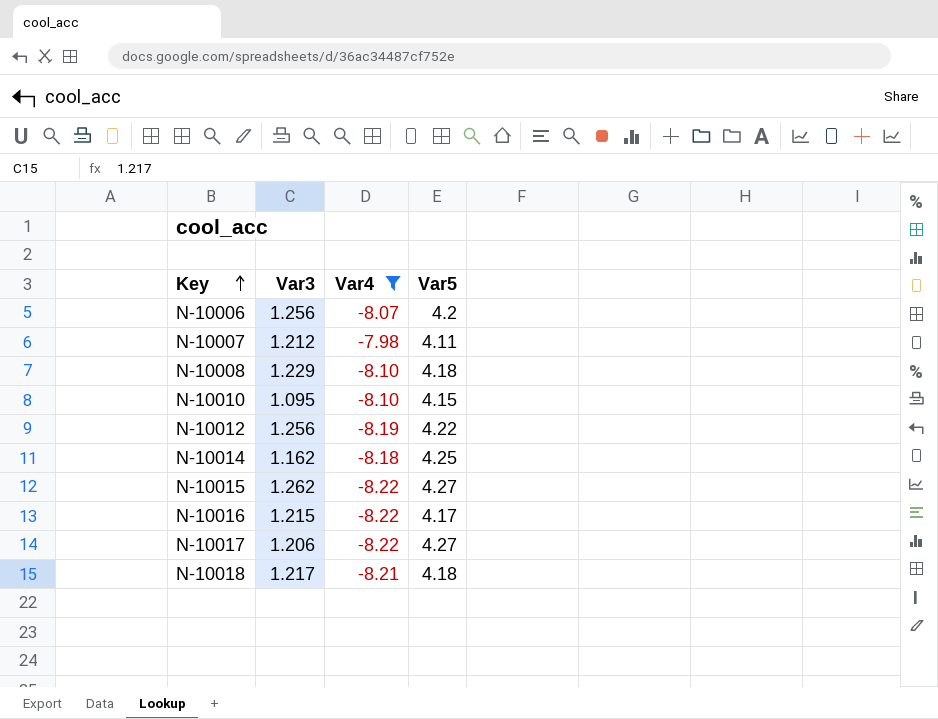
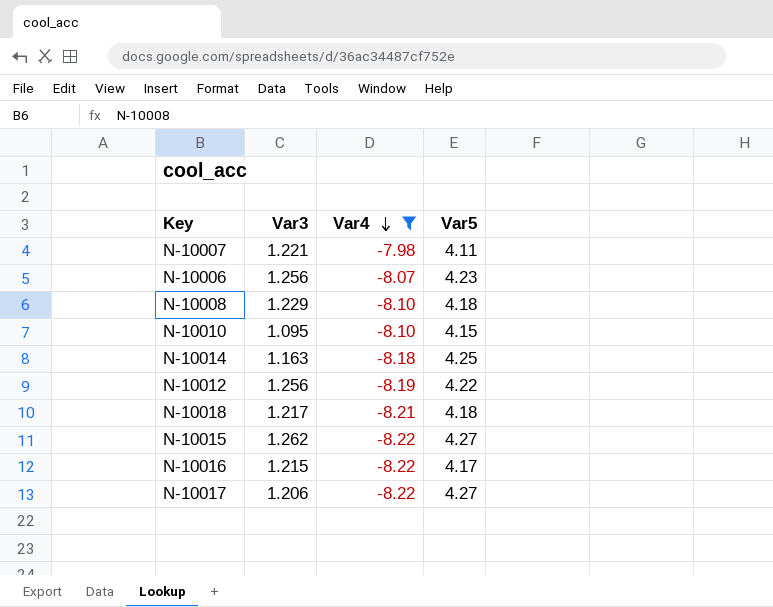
row order: Key ascending -> Var4 descending
N-10007 | Var3: 1.212 -> 1.221
N-10006 | Var5: 4.2 -> 4.23
N-10014 | Var3: 1.162 -> 1.163

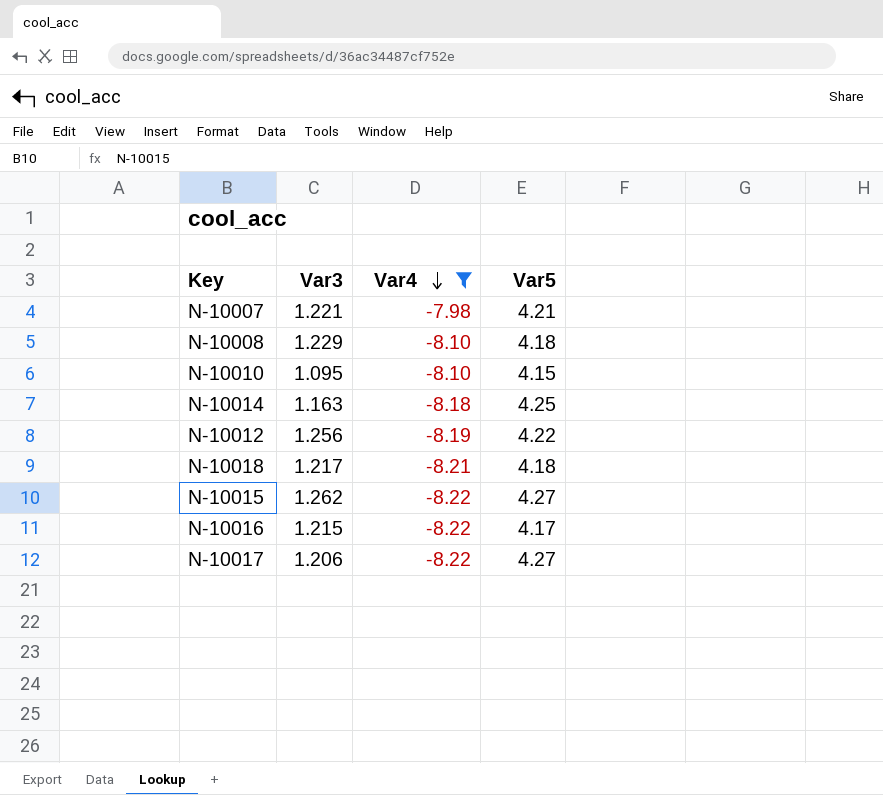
row N-10006: 1.256 | -8.07 | 4.23 -> none
N-10007 | Var5: 4.11 -> 4.21

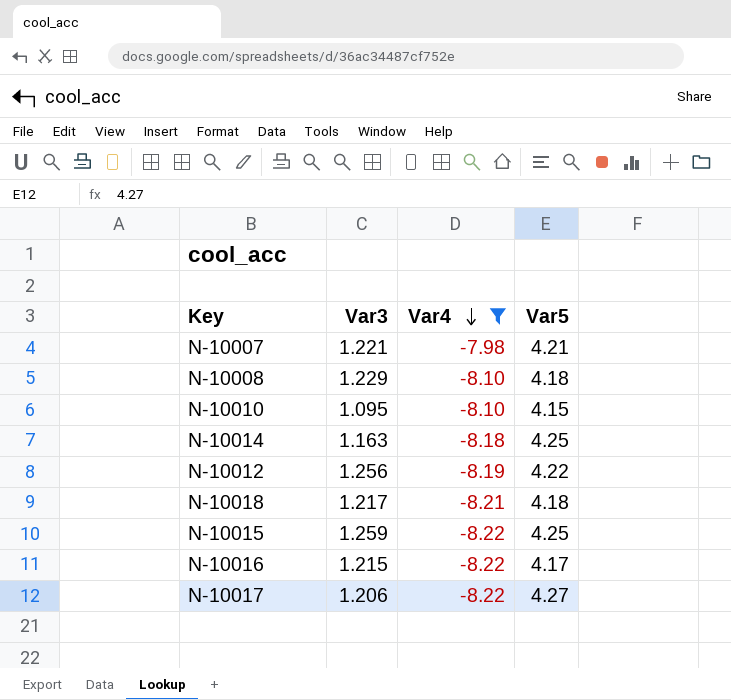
N-10015 | Var3: 1.262 -> 1.259
N-10015 | Var5: 4.27 -> 4.25

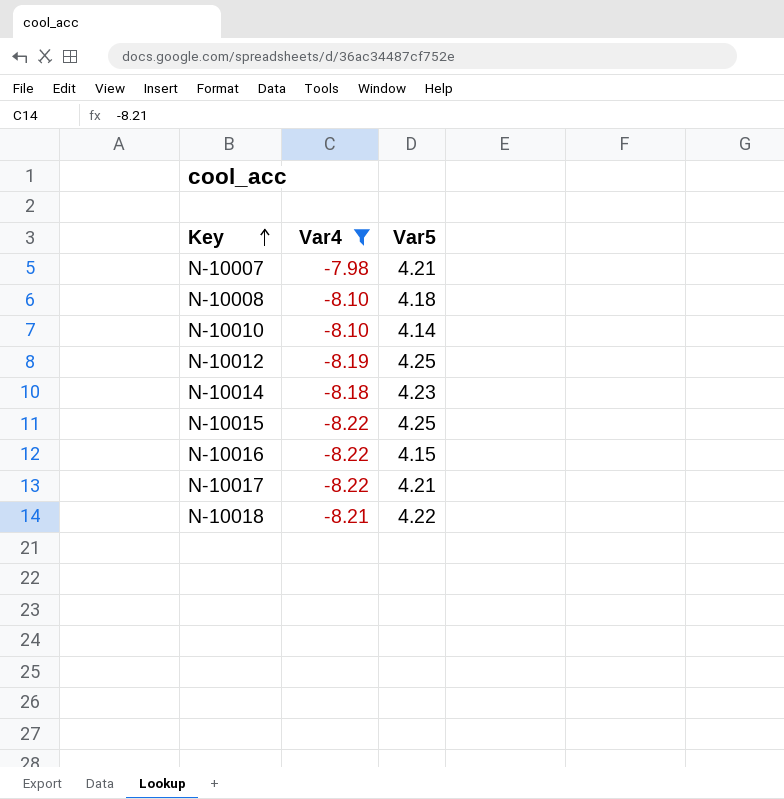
row order: Var4 descending -> Key ascending
column Var3 | position: 2 -> none
N-10010 | Var5: 4.15 -> 4.14
N-10012 | Var5: 4.22 -> 4.25
N-10014 | Var5: 4.25 -> 4.23
N-10016 | Var5: 4.17 -> 4.15
N-10017 | Var5: 4.27 -> 4.21
N-10018 | Var5: 4.18 -> 4.22

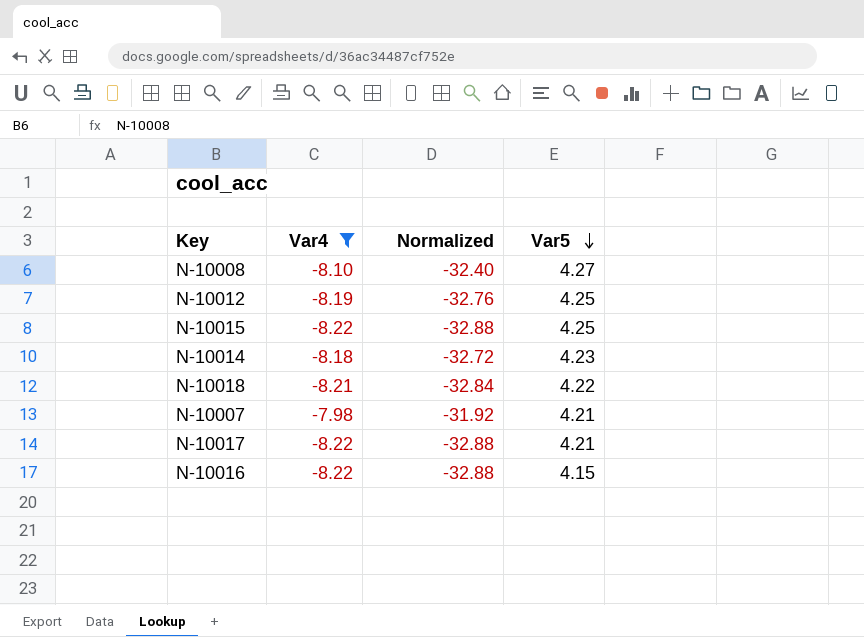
row order: Key ascending -> Var5 descending
column Normalized | formula: none -> [Var4] * 4
row N-10010: -8.10 | 4.14 -> none
N-10008 | Var5: 4.18 -> 4.27

